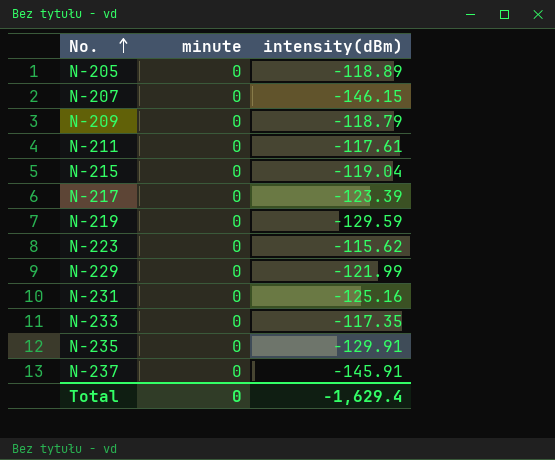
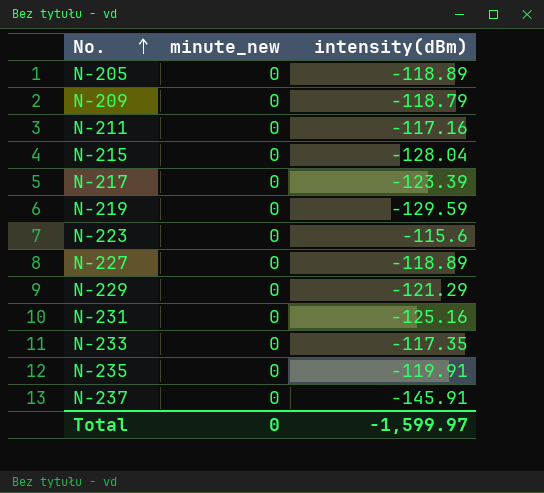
column name: minute -> minute_new
row N-207: 0 | -146.15 -> none
N-211 | intensity(dBm): -117.61 -> -117.16
N-215 | intensity(dBm): -119.04 -> -128.04
N-223 | intensity(dBm): -115.62 -> -115.6
row N-227: none -> 0 | -118.89
N-229 | intensity(dBm): -121.99 -> -121.29
N-235 | intensity(dBm): -129.91 -> -119.91
Total | intensity(dBm): -1,629.4 -> -1,599.97

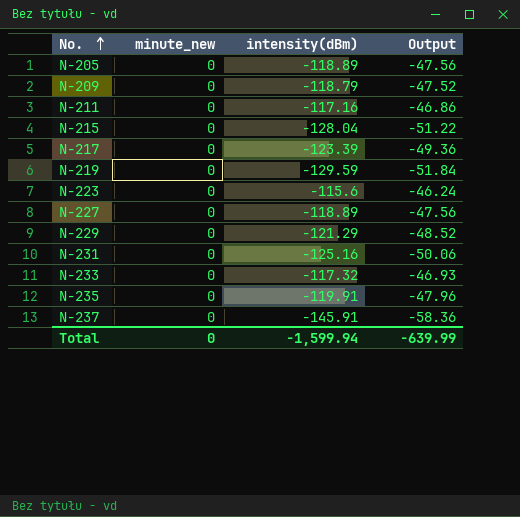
column Output | formula: none -> [intensity(dBm)] * 0.4
N-233 | intensity(dBm): -117.35 -> -117.32
Total | intensity(dBm): -1,599.97 -> -1,599.94

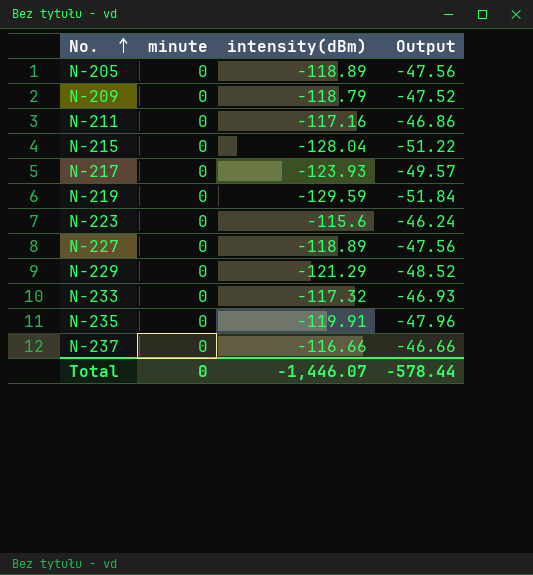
column name: minute_new -> minute
row N-231: 0 | -125.16 | -50.06 -> none
N-217 | intensity(dBm): -123.39 -> -123.93
N-217 | Output: -49.36 -> -49.57
N-237 | intensity(dBm): -145.91 -> -116.66
N-237 | Output: -58.36 -> -46.66
Total | intensity(dBm): -1,599.94 -> -1,446.07
Total | Output: -639.99 -> -578.44

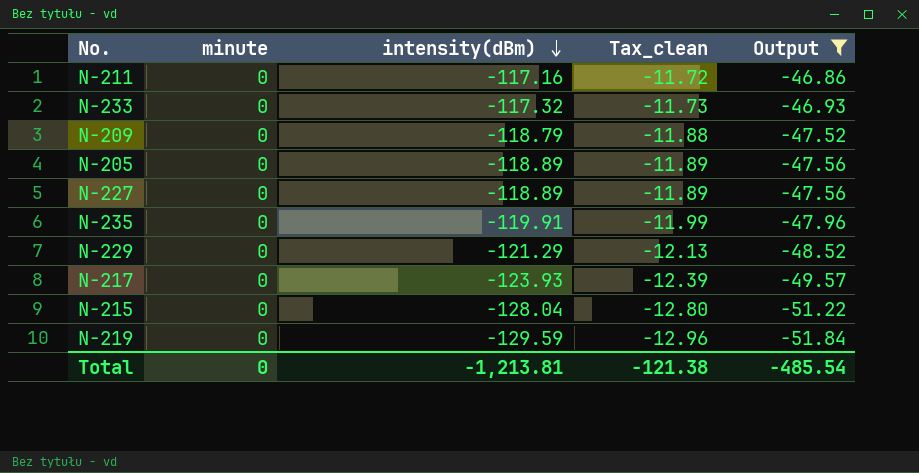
filter: none -> Output <= -46.86
row order: No. ascending -> intensity(dBm) descending
column Tax_clean | formula: none -> [intensity(dBm)] * 0.1
Total | intensity(dBm): -1,446.07 -> -1,213.81
Total | Output: -578.44 -> -485.54

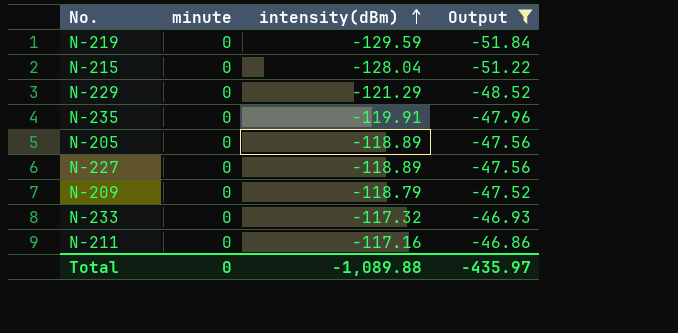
row order: intensity(dBm) descending -> intensity(dBm) ascending
column Tax_clean | formula: [intensity(dBm)] * 0.1 -> none
row N-217: 0 | -123.93 | -12.39 | -49.57 -> none
Total | intensity(dBm): -1,213.81 -> -1,089.88
Total | Output: -485.54 -> -435.97

